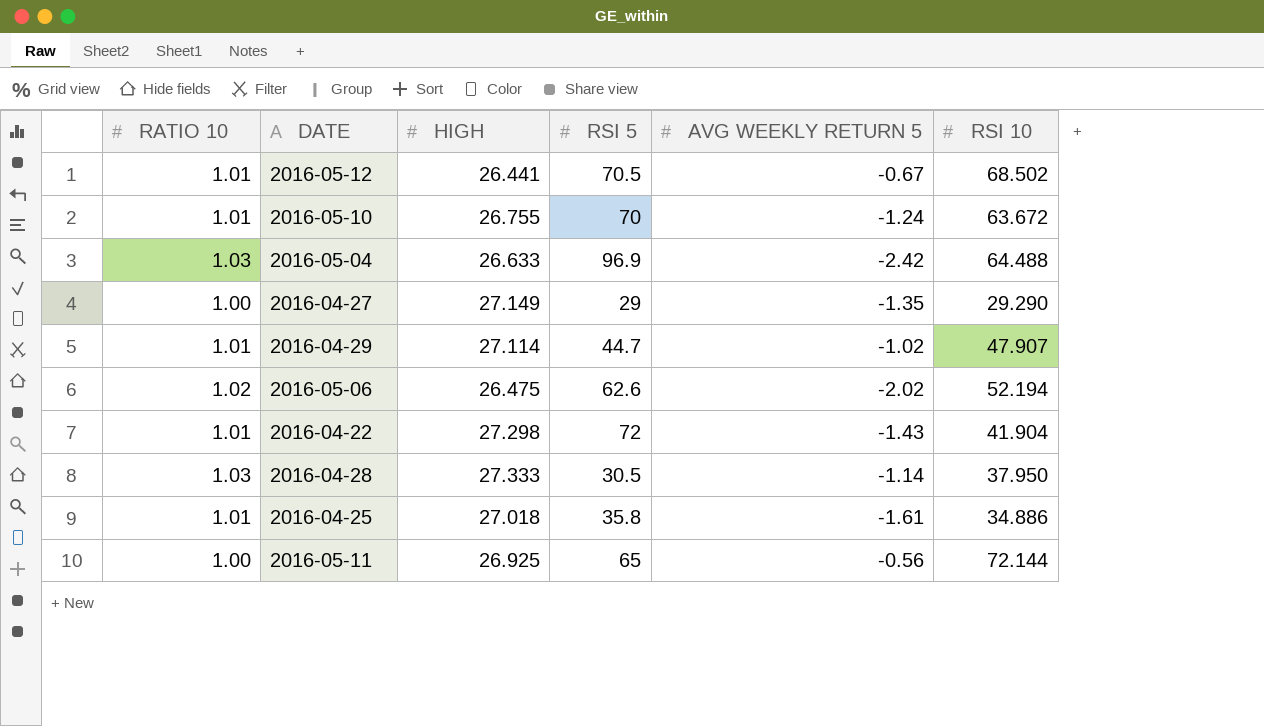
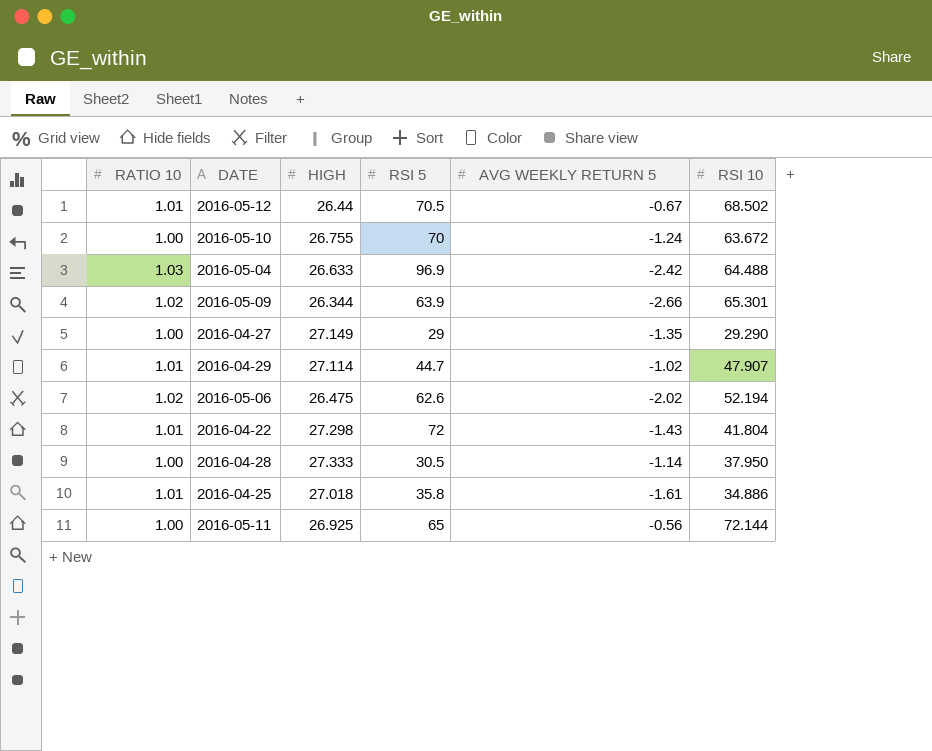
2016-05-12 | HIGH: 26.441 -> 26.44
2016-05-10 | RATIO 10: 1.01 -> 1.00
row 2016-05-09: none -> 1.02 | 26.344 | 63.9 | -2.66 | 65.301
2016-04-22 | RSI 10: 41.904 -> 41.804
2016-04-28 | RATIO 10: 1.03 -> 1.00

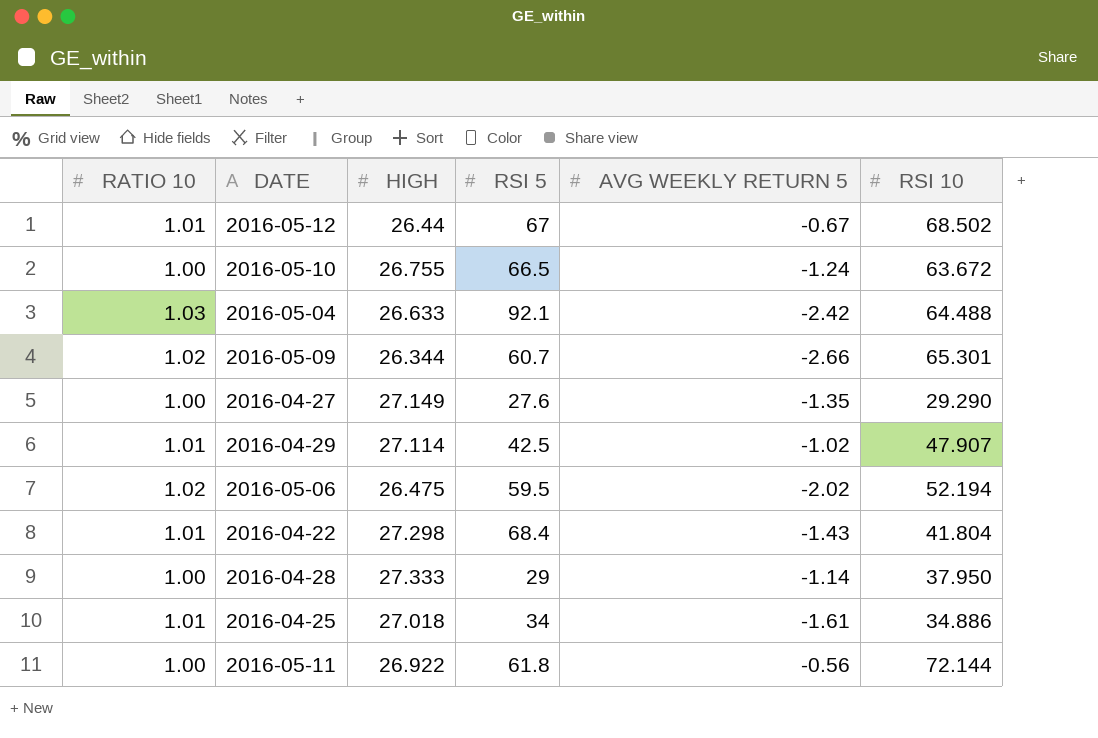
2016-05-12 | RSI 5: 70.5 -> 67
2016-05-10 | RSI 5: 70 -> 66.5
2016-05-04 | RSI 5: 96.9 -> 92.1
2016-05-09 | RSI 5: 63.9 -> 60.7
2016-04-27 | RSI 5: 29 -> 27.6
2016-04-29 | RSI 5: 44.7 -> 42.5
2016-05-06 | RSI 5: 62.6 -> 59.5
2016-04-22 | RSI 5: 72 -> 68.4
2016-04-28 | RSI 5: 30.5 -> 29
2016-04-25 | RSI 5: 35.8 -> 34
2016-05-11 | HIGH: 26.925 -> 26.922
2016-05-11 | RSI 5: 65 -> 61.8

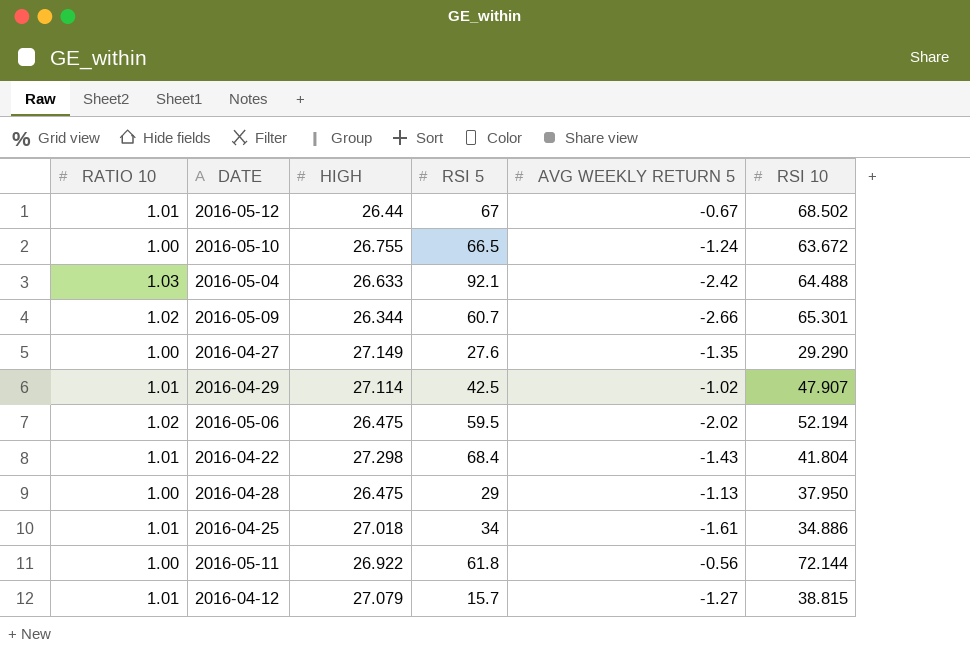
2016-04-28 | HIGH: 27.333 -> 26.475
2016-04-28 | AVG WEEKLY RETURN 5: -1.14 -> -1.13
row 2016-04-12: none -> 1.01 | 27.079 | 15.7 | -1.27 | 38.815

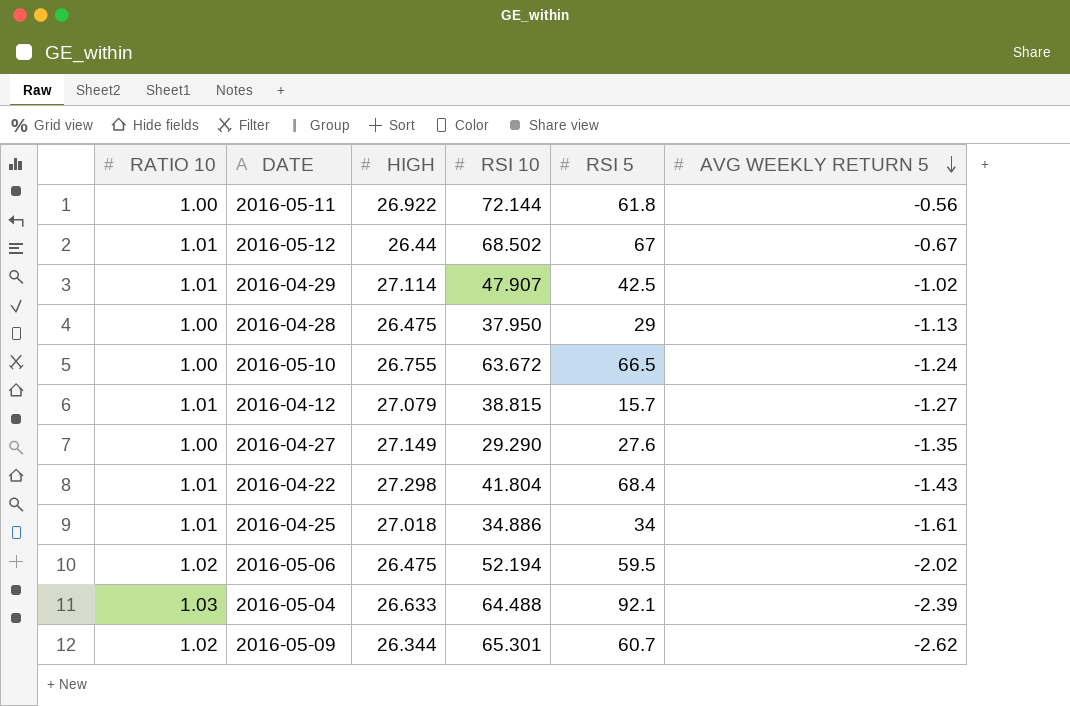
row order: none -> AVG WEEKLY RETURN 5 descending
column RSI 10 | position: 6 -> 4
2016-05-04 | AVG WEEKLY RETURN 5: -2.42 -> -2.39
2016-05-09 | AVG WEEKLY RETURN 5: -2.66 -> -2.62

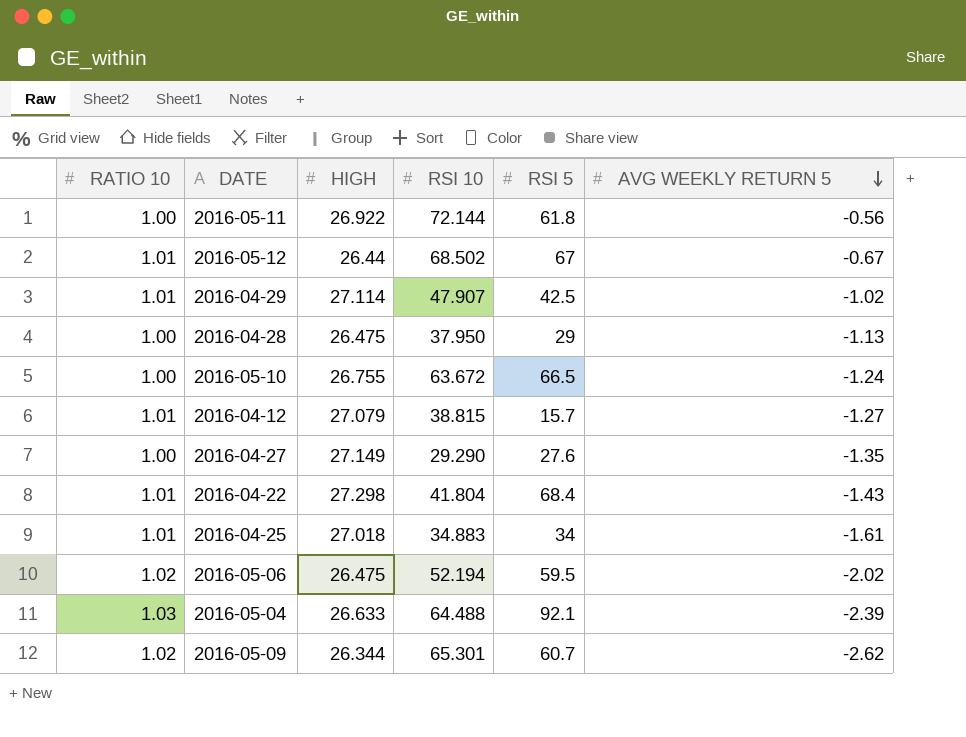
2016-04-25 | RSI 10: 34.886 -> 34.883

